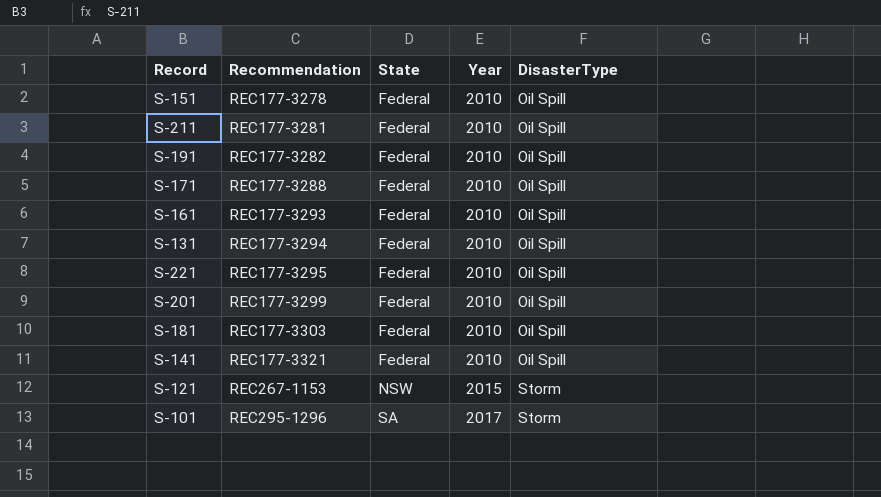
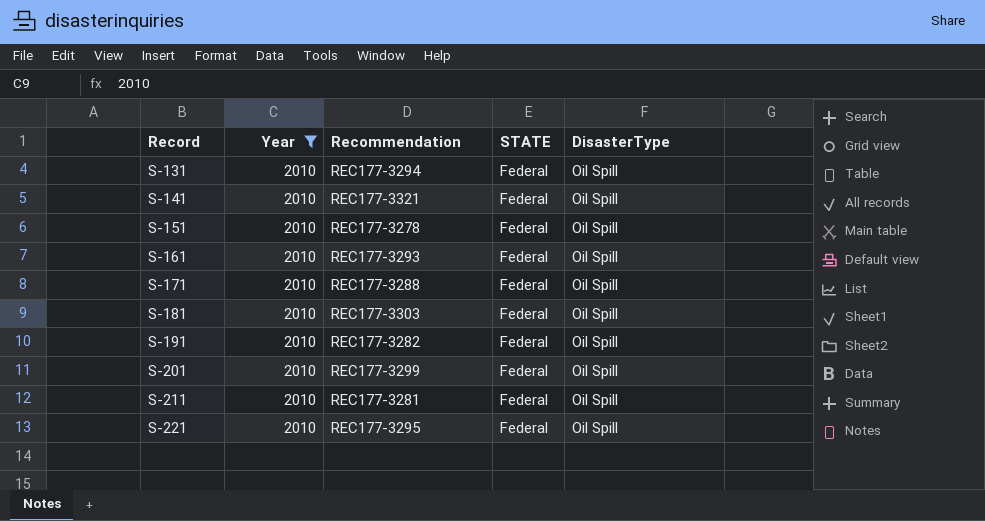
filter: none -> Year = 2010
row order: Recommendation ascending -> Record ascending
column Year | position: 4 -> 2
column name: State -> STATE

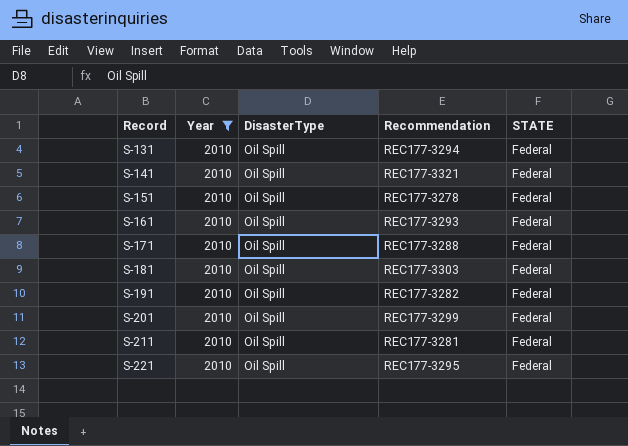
column DisasterType | position: 5 -> 3

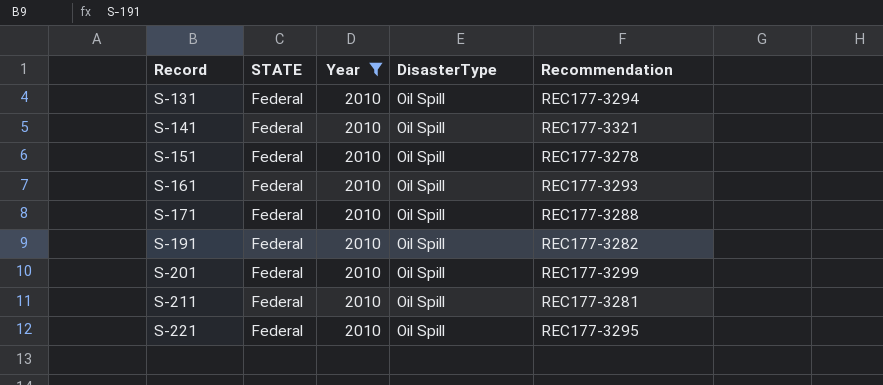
column STATE | position: 5 -> 2
row S-181: 2010 | Oil Spill | REC177-3303 | Federal -> none

